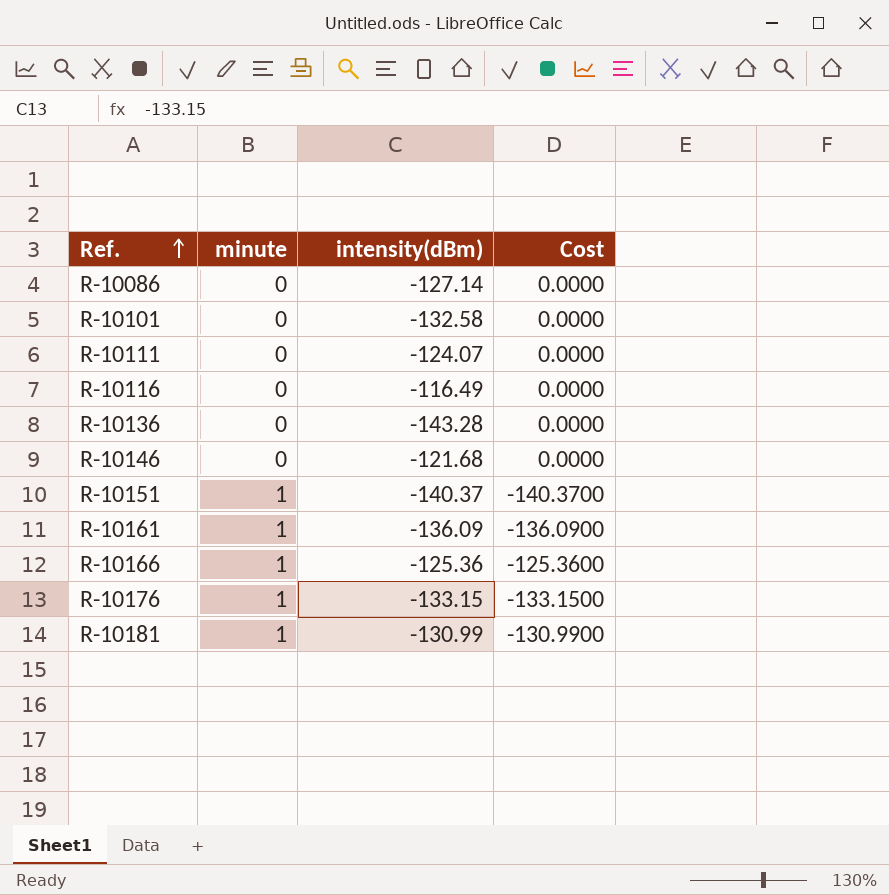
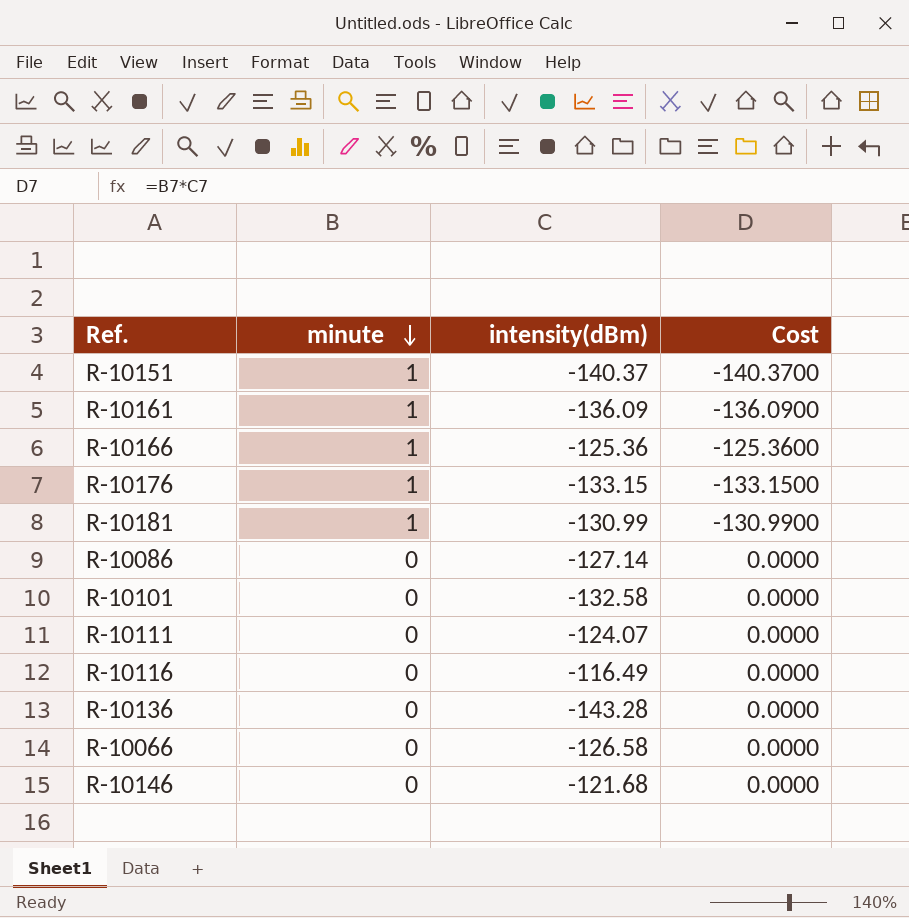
row order: Ref. ascending -> minute descending
row R-10066: none -> 0 | -126.58 | 0.0000

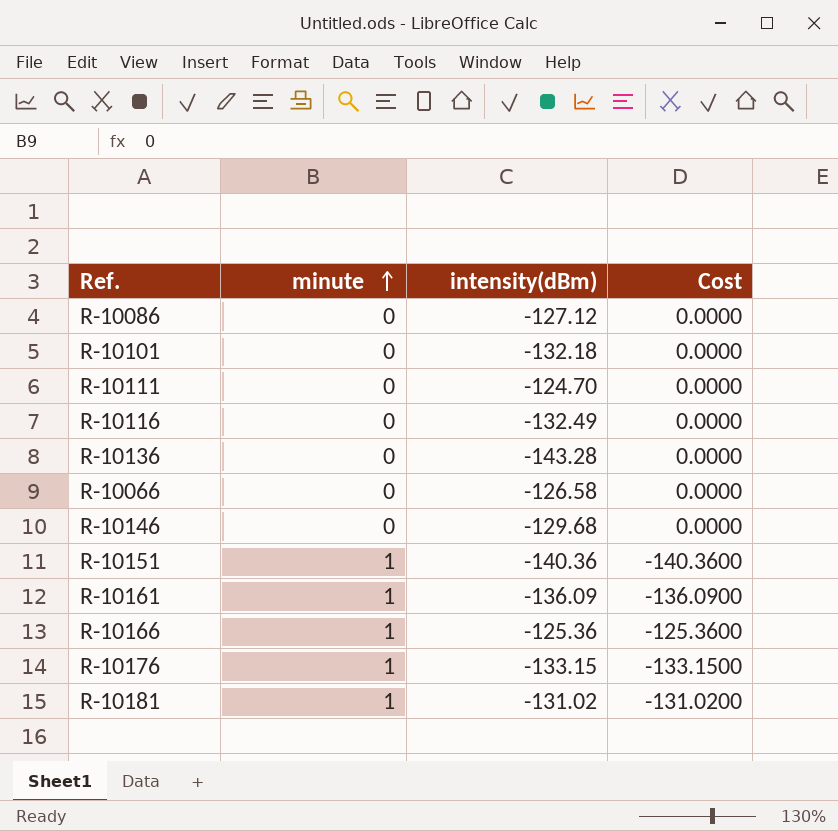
row order: minute descending -> minute ascending
R-10086 | intensity(dBm): -127.14 -> -127.12
R-10101 | intensity(dBm): -132.58 -> -132.18
R-10111 | intensity(dBm): -124.07 -> -124.70
R-10116 | intensity(dBm): -116.49 -> -132.49
R-10146 | intensity(dBm): -121.68 -> -129.68
R-10151 | intensity(dBm): -140.37 -> -140.36
R-10151 | Cost: -140.3700 -> -140.3600
R-10181 | intensity(dBm): -130.99 -> -131.02
R-10181 | Cost: -130.9900 -> -131.0200

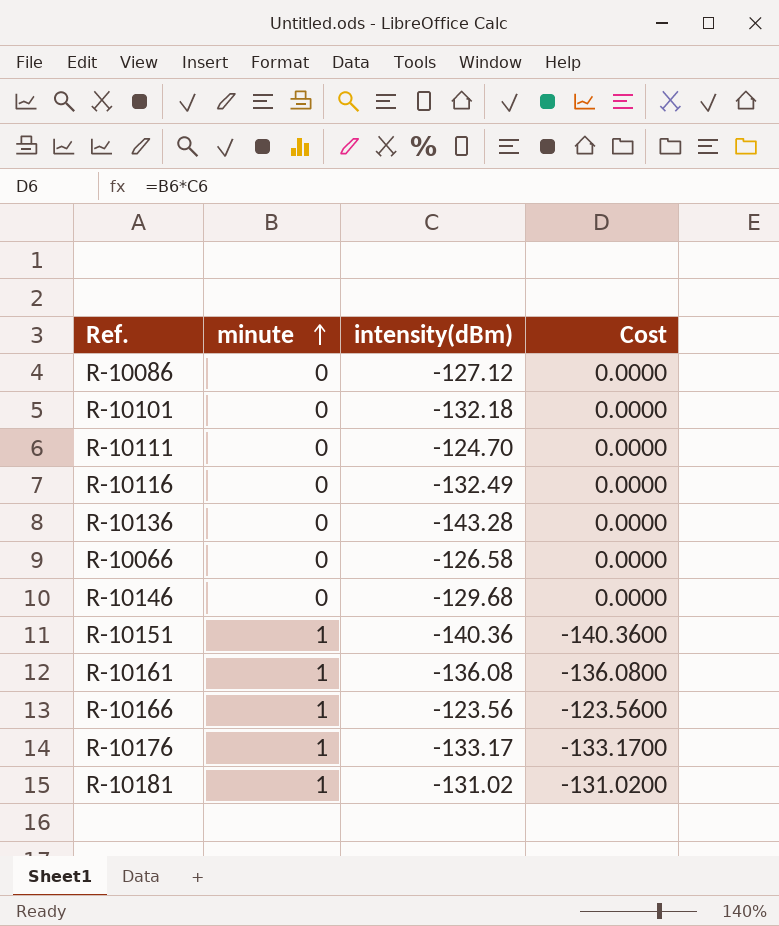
R-10161 | intensity(dBm): -136.09 -> -136.08
R-10161 | Cost: -136.0900 -> -136.0800
R-10166 | intensity(dBm): -125.36 -> -123.56
R-10166 | Cost: -125.3600 -> -123.5600
R-10176 | intensity(dBm): -133.15 -> -133.17
R-10176 | Cost: -133.1500 -> -133.1700

